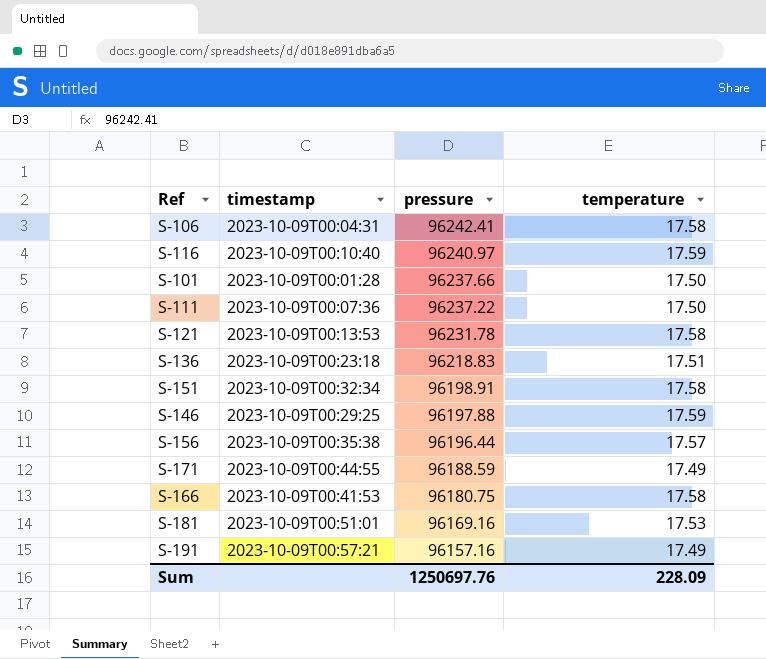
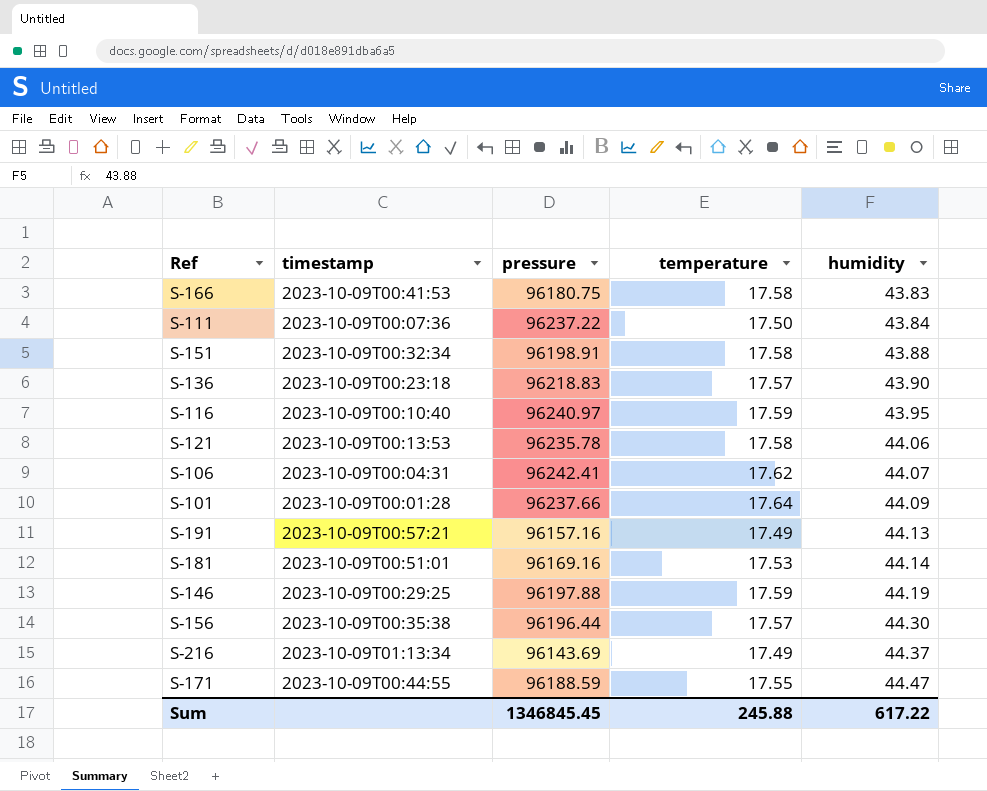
row order: pressure descending -> humidity ascending
column humidity | position: none -> 5
S-136 | temperature: 17.51 -> 17.57
S-121 | pressure: 96231.78 -> 96235.78
S-106 | temperature: 17.58 -> 17.62
S-101 | temperature: 17.50 -> 17.64
row S-216: none -> 2023-10-09T01:13:34 | 96143.69 | 17.49 | 44.37
S-171 | temperature: 17.49 -> 17.55
Sum | pressure: 1250697.76 -> 1346845.45
Sum | temperature: 228.09 -> 245.88

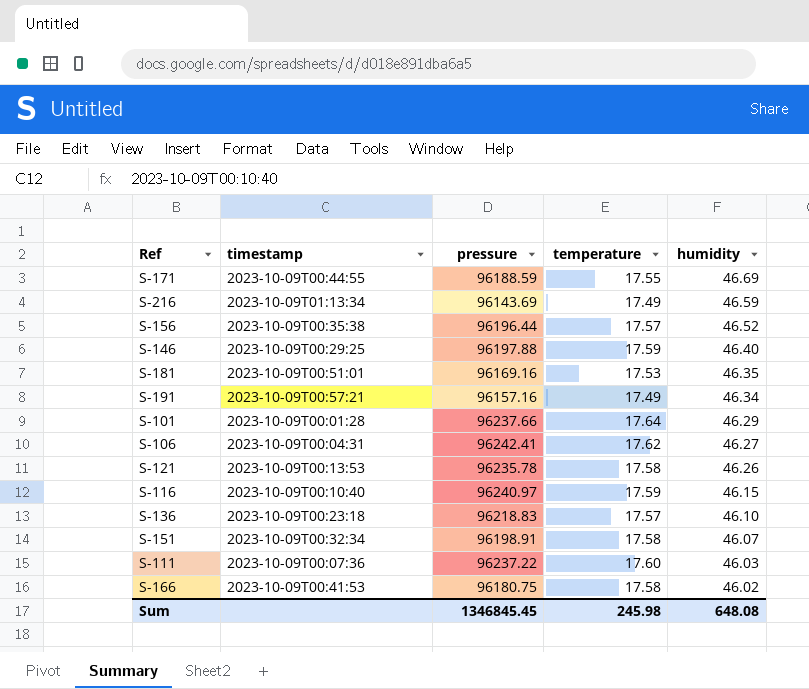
row order: humidity ascending -> humidity descending
S-171 | humidity: 44.47 -> 46.69
S-216 | humidity: 44.37 -> 46.59
S-156 | humidity: 44.30 -> 46.52
S-146 | humidity: 44.19 -> 46.40
S-181 | humidity: 44.14 -> 46.35
S-191 | humidity: 44.13 -> 46.34
S-101 | humidity: 44.09 -> 46.29
S-106 | humidity: 44.07 -> 46.27
S-121 | humidity: 44.06 -> 46.26
S-116 | humidity: 43.95 -> 46.15
S-136 | humidity: 43.90 -> 46.10
S-151 | humidity: 43.88 -> 46.07
S-111 | temperature: 17.50 -> 17.60
S-111 | humidity: 43.84 -> 46.03
S-166 | humidity: 43.83 -> 46.02
Sum | temperature: 245.88 -> 245.98
Sum | humidity: 617.22 -> 648.08

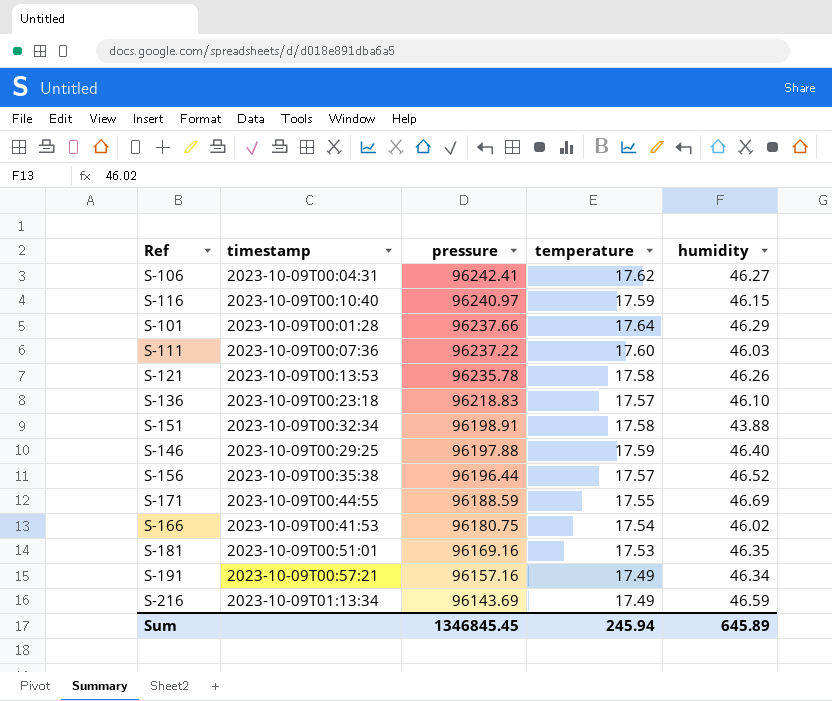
row order: humidity descending -> pressure descending
S-151 | humidity: 46.07 -> 43.88
S-166 | temperature: 17.58 -> 17.54
Sum | temperature: 245.98 -> 245.94
Sum | humidity: 648.08 -> 645.89

